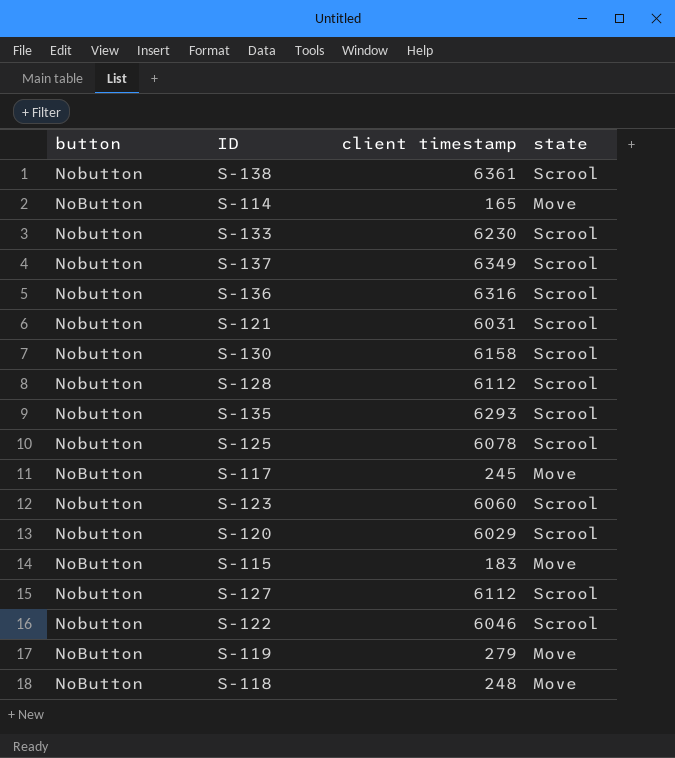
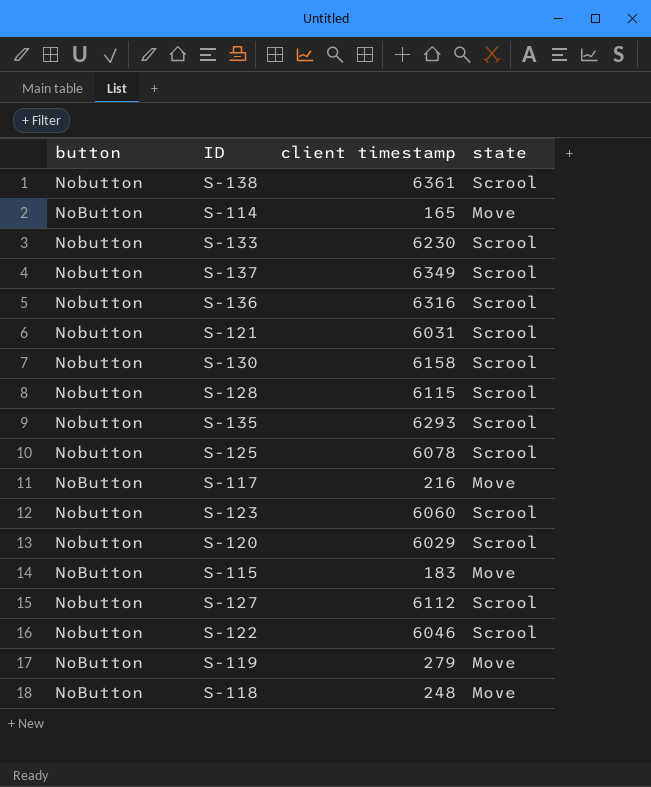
S-128 | client timestamp: 6112 -> 6115
S-117 | client timestamp: 245 -> 216

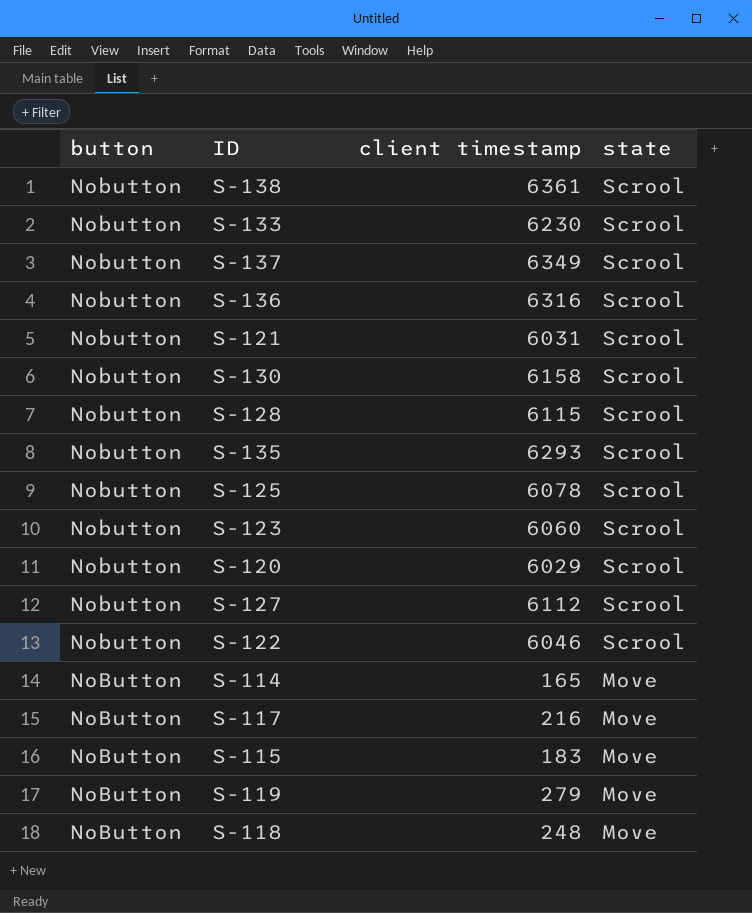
row order: none -> state descending

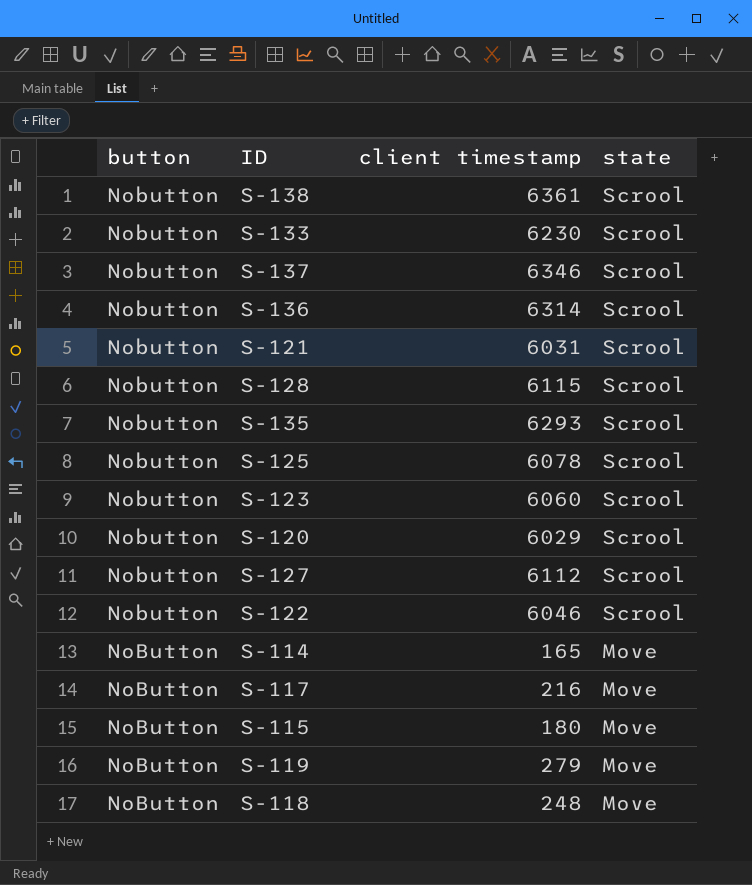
row S-130: Nobutton | 6158 | Scrool -> none
S-137 | client timestamp: 6349 -> 6346
S-136 | client timestamp: 6316 -> 6314
S-115 | client timestamp: 183 -> 180

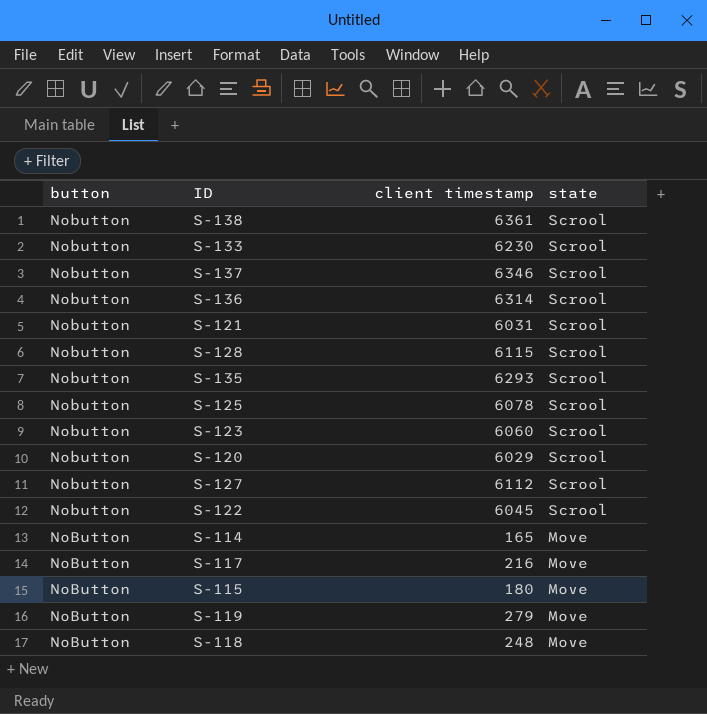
S-122 | client timestamp: 6046 -> 6045

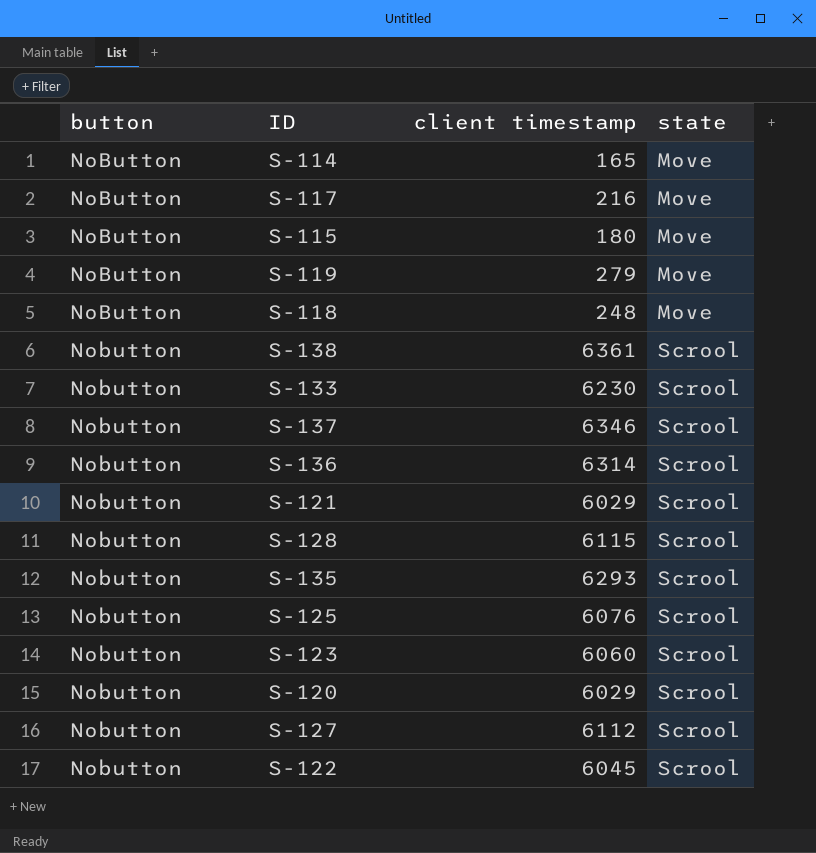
row order: state descending -> state ascending
S-121 | client timestamp: 6031 -> 6029
S-125 | client timestamp: 6078 -> 6076

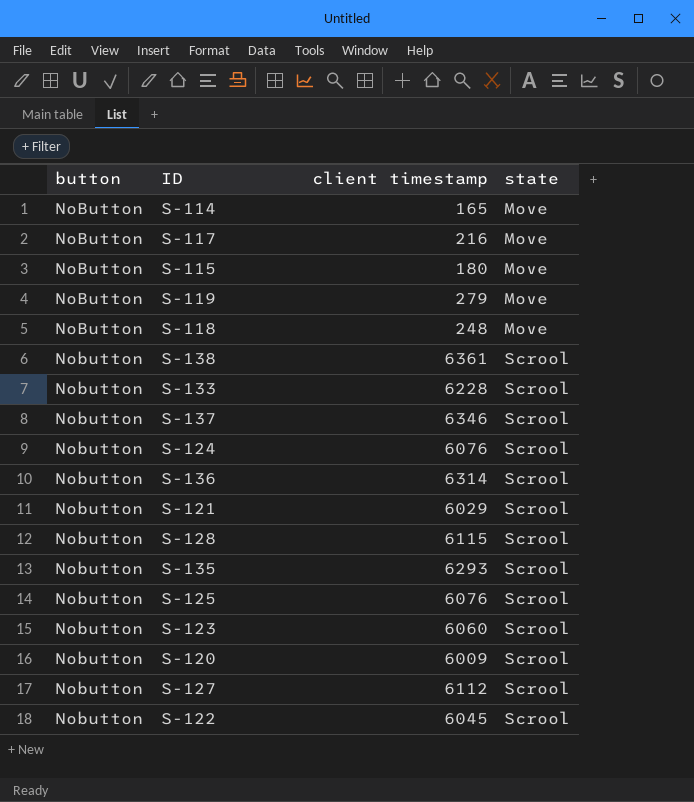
S-133 | client timestamp: 6230 -> 6228
row S-124: none -> Nobutton | 6076 | Scrool
S-120 | client timestamp: 6029 -> 6009

